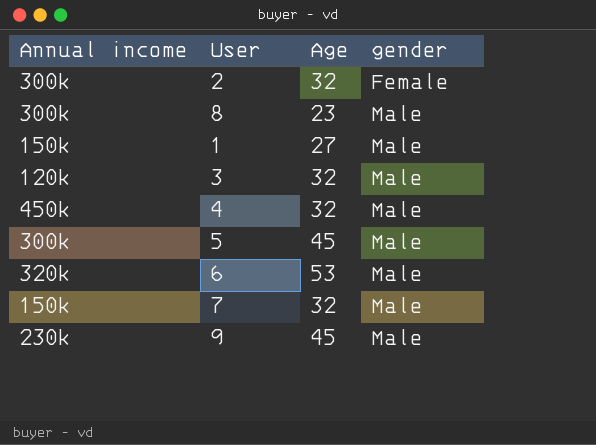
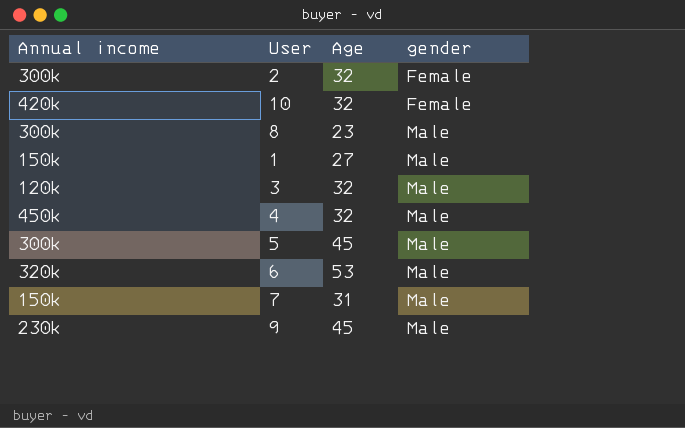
row 10: none -> 420k | 32 | Female
7 | Age: 32 -> 31

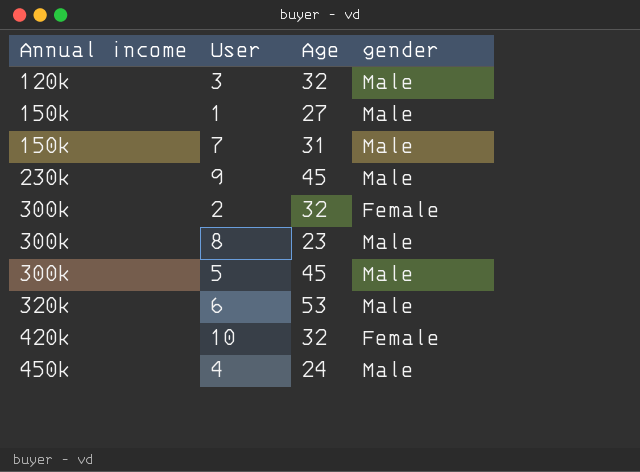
row order: gender ascending -> Annual income ascending
4 | Age: 32 -> 24

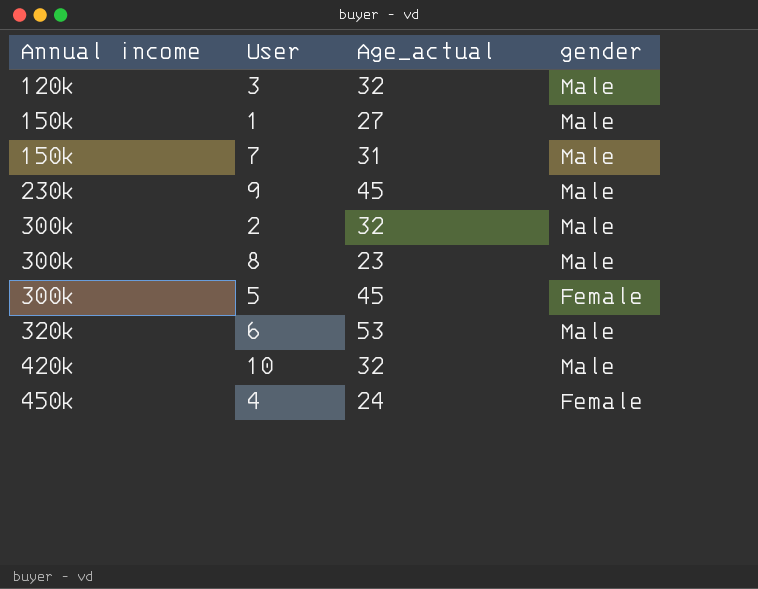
column name: Age -> Age_actual
2 | gender: Female -> Male
5 | gender: Male -> Female
10 | gender: Female -> Male
4 | gender: Male -> Female

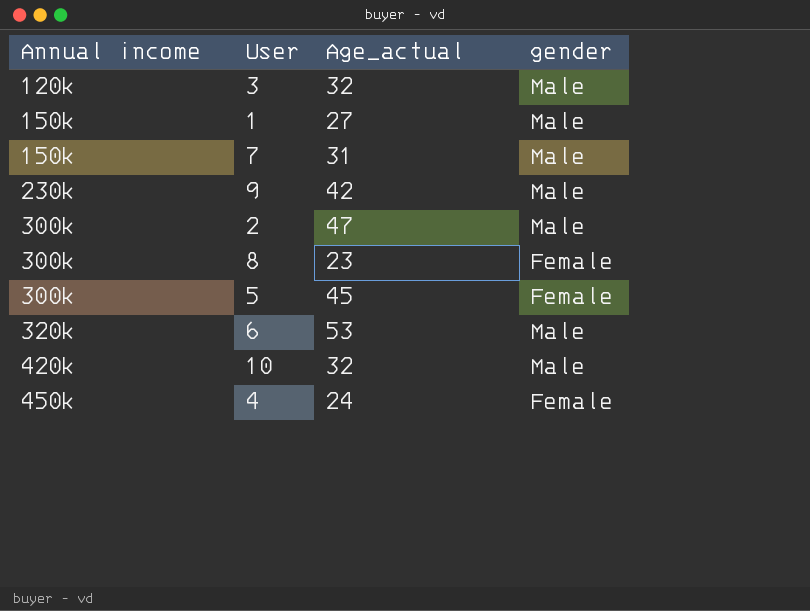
9 | Age_actual: 45 -> 42
2 | Age_actual: 32 -> 47
8 | gender: Male -> Female

